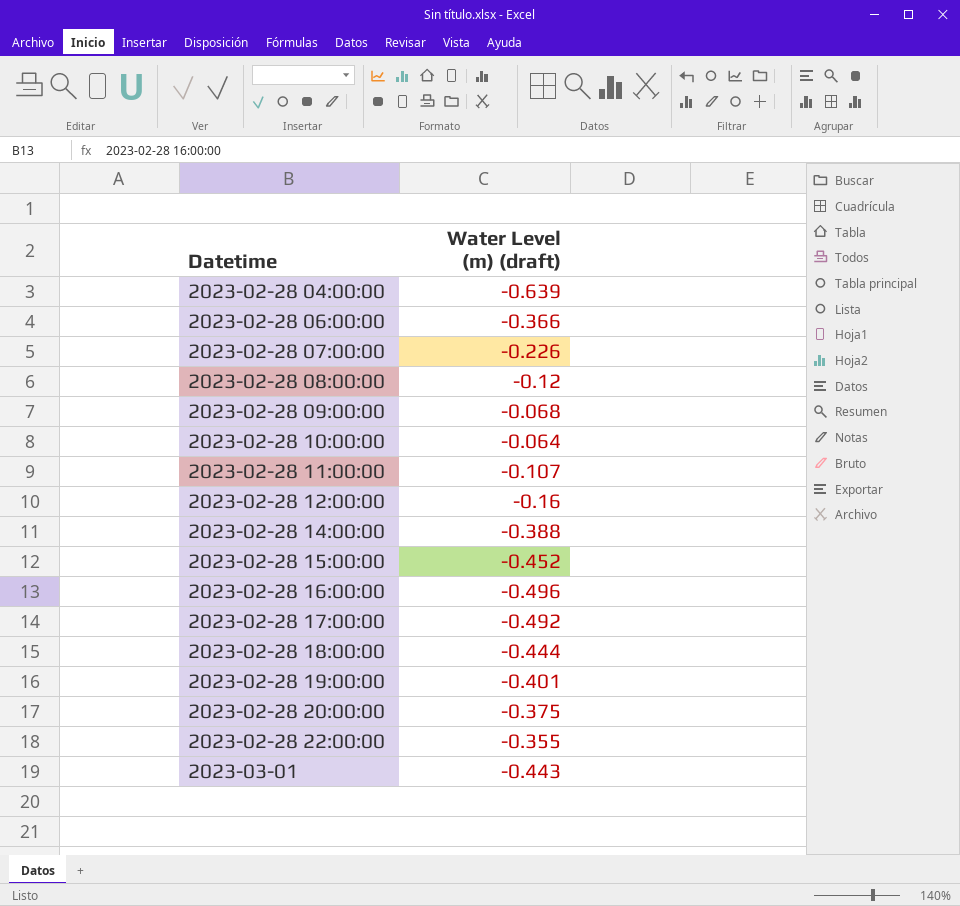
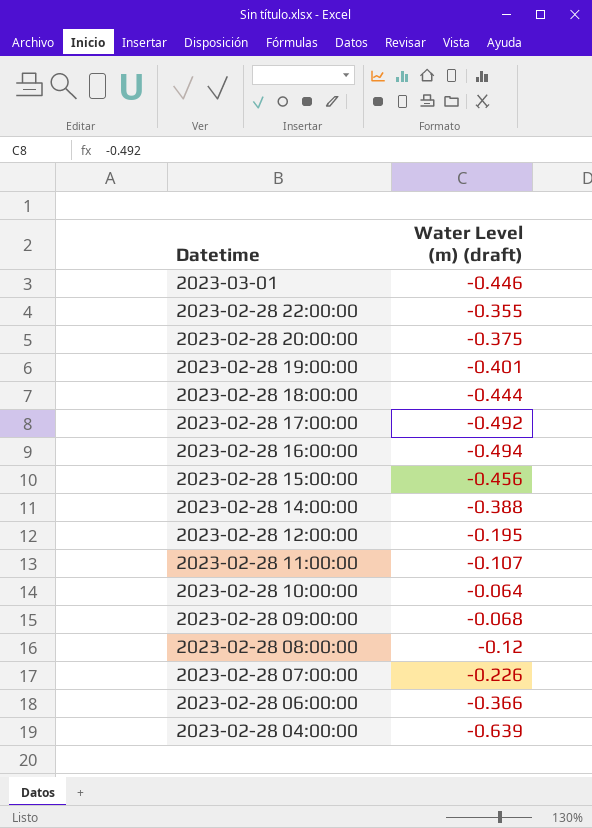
row order: Datetime ascending -> Datetime descending
2023-03-01 | Water Level (m) (draft): -0.443 -> -0.446
2023-02-28 16:00:00 | Water Level (m) (draft): -0.496 -> -0.494
2023-02-28 15:00:00 | Water Level (m) (draft): -0.452 -> -0.456
2023-02-28 12:00:00 | Water Level (m) (draft): -0.16 -> -0.195

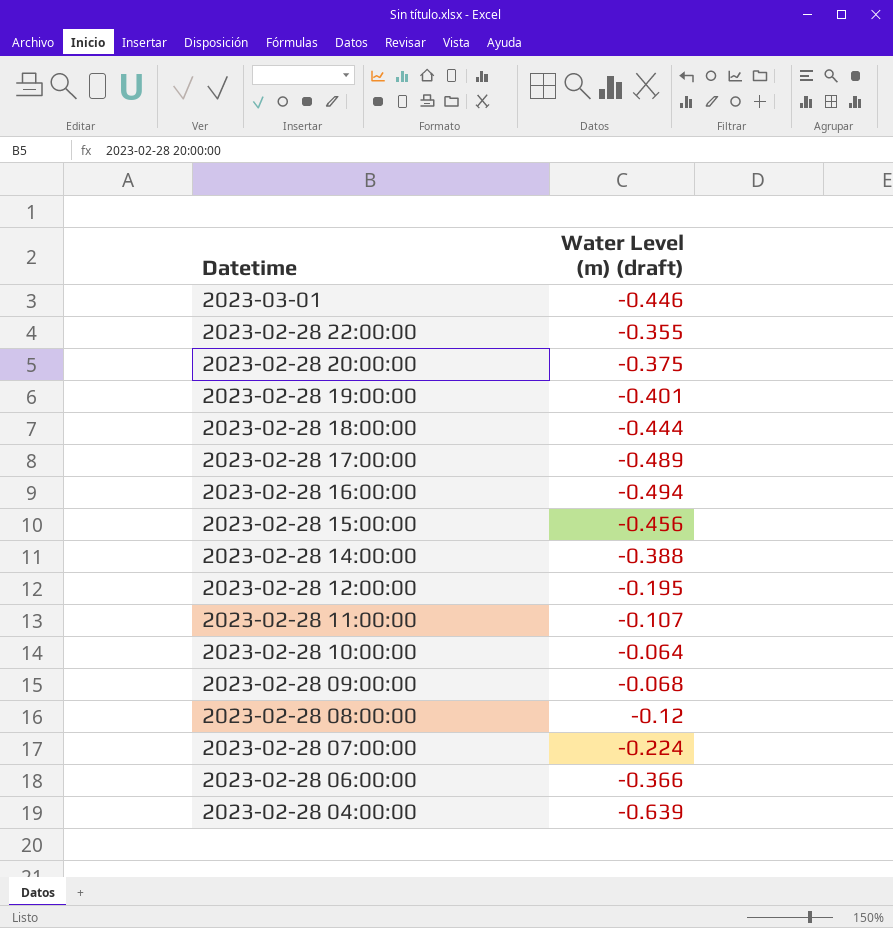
2023-02-28 17:00:00 | Water Level (m) (draft): -0.492 -> -0.489
2023-02-28 07:00:00 | Water Level (m) (draft): -0.226 -> -0.224

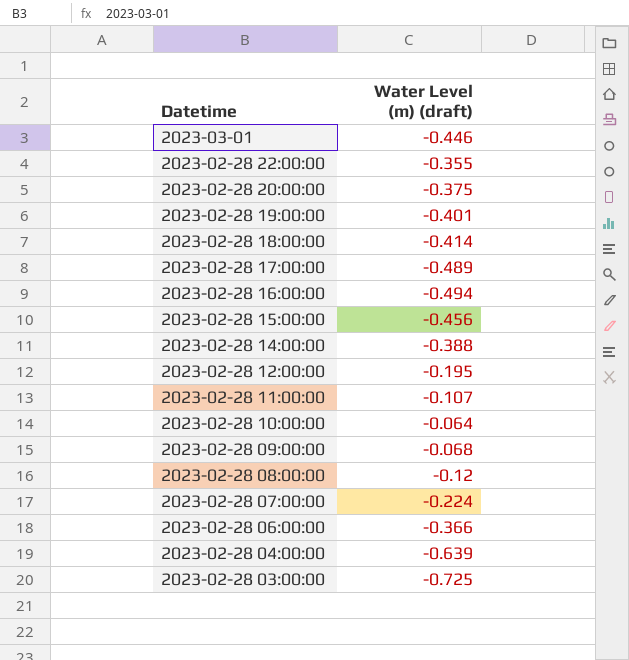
2023-02-28 18:00:00 | Water Level (m) (draft): -0.444 -> -0.414
row 2023-02-28 03:00:00: none -> -0.725

